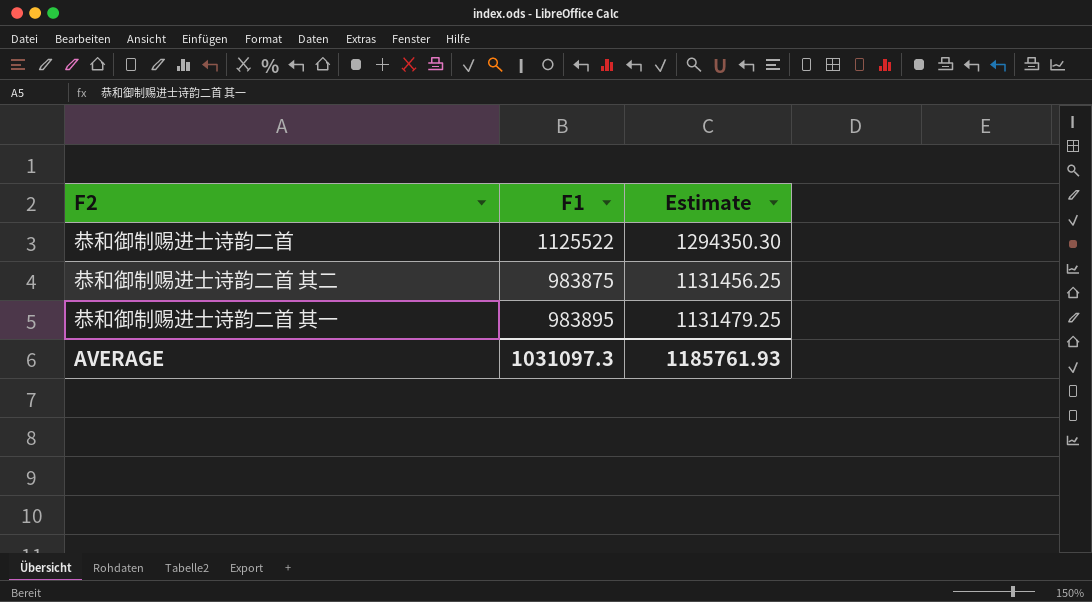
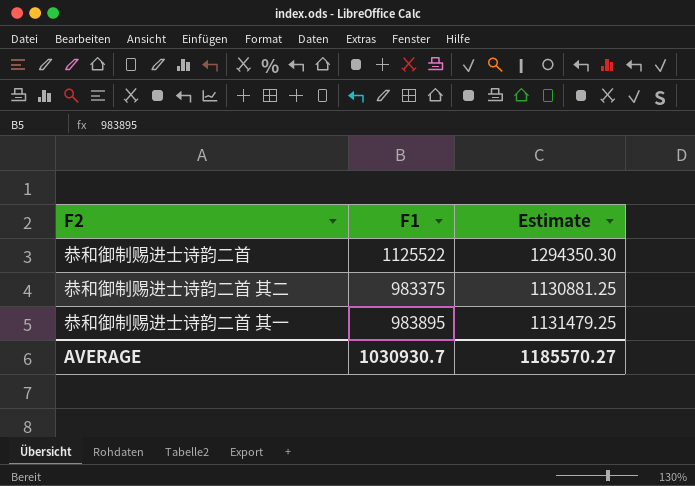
恭和御制赐进士诗韵二首 其二 | F1: 983875 -> 983375
恭和御制赐进士诗韵二首 其二 | Estimate: 1131456.25 -> 1130881.25
AVERAGE | F1: 1031097.3 -> 1030930.7
AVERAGE | Estimate: 1185761.93 -> 1185570.27

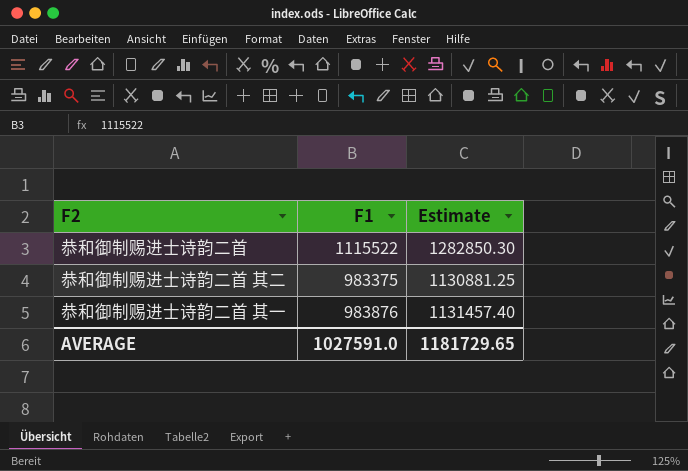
恭和御制赐进士诗韵二首 | F1: 1125522 -> 1115522
恭和御制赐进士诗韵二首 | Estimate: 1294350.30 -> 1282850.30
恭和御制赐进士诗韵二首 其一 | F1: 983895 -> 983876
恭和御制赐进士诗韵二首 其一 | Estimate: 1131479.25 -> 1131457.40
AVERAGE | F1: 1030930.7 -> 1027591.0
AVERAGE | Estimate: 1185570.27 -> 1181729.65

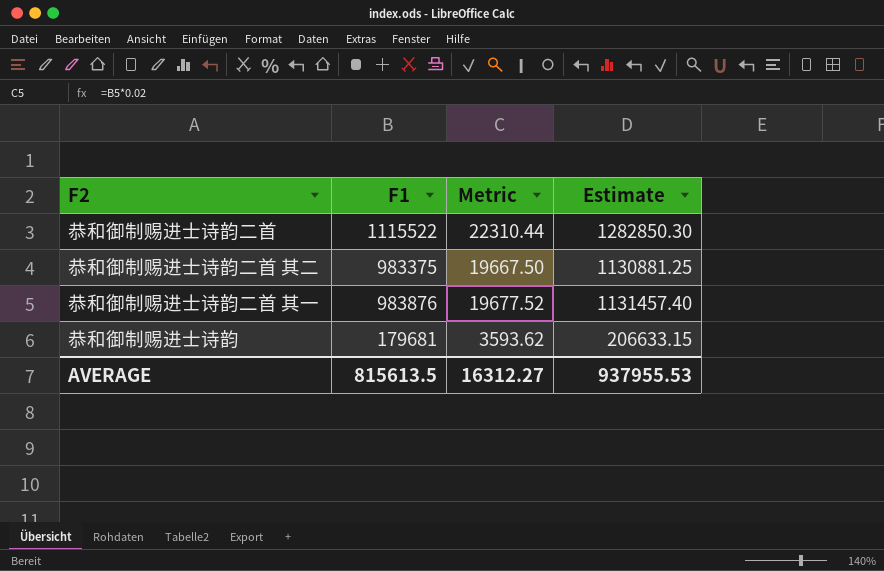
column Metric | formula: none -> [F1] * 0.02
row 恭和御制赐进士诗韵: none -> 179681 | 3593.62 | 206633.15
AVERAGE | F1: 1027591.0 -> 815613.5
AVERAGE | Estimate: 1181729.65 -> 937955.53

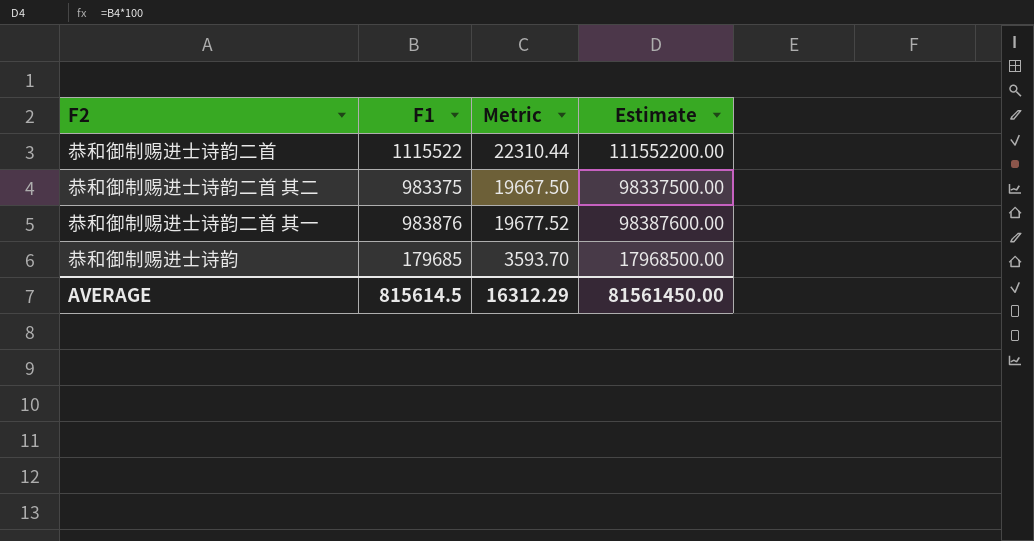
column Estimate | formula: [F1] * 1.15 -> [F1] * 100
恭和御制赐进士诗韵 | F1: 179681 -> 179685
恭和御制赐进士诗韵 | Metric: 3593.62 -> 3593.70
AVERAGE | F1: 815613.5 -> 815614.5
AVERAGE | Metric: 16312.27 -> 16312.29
AVERAGE | Estimate: 937955.53 -> 81561450.00

